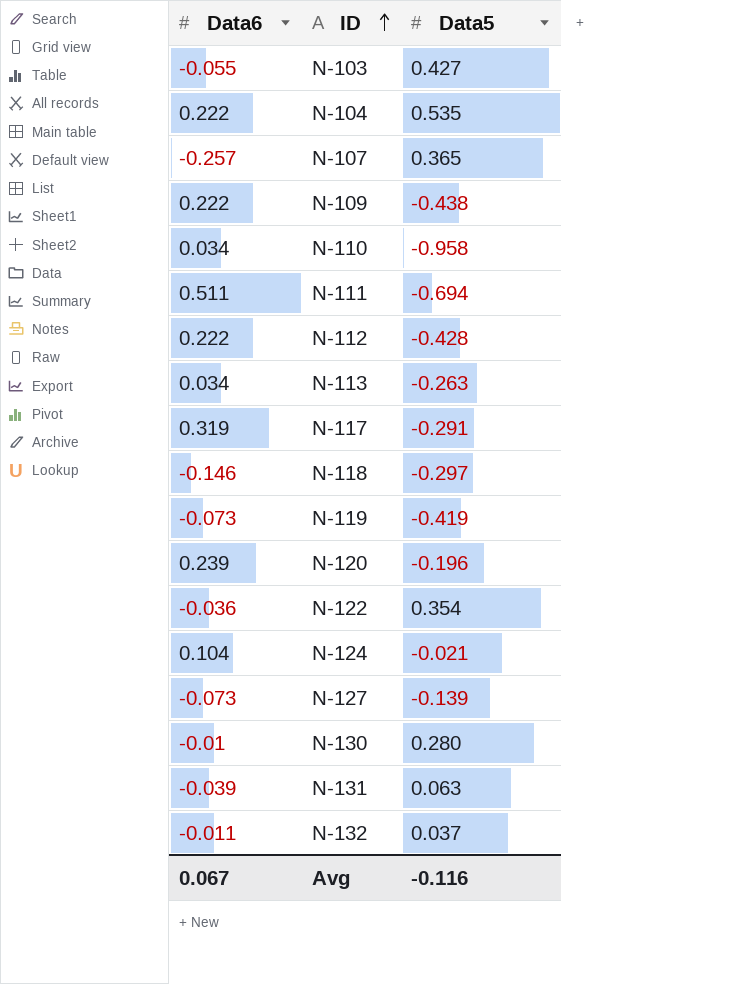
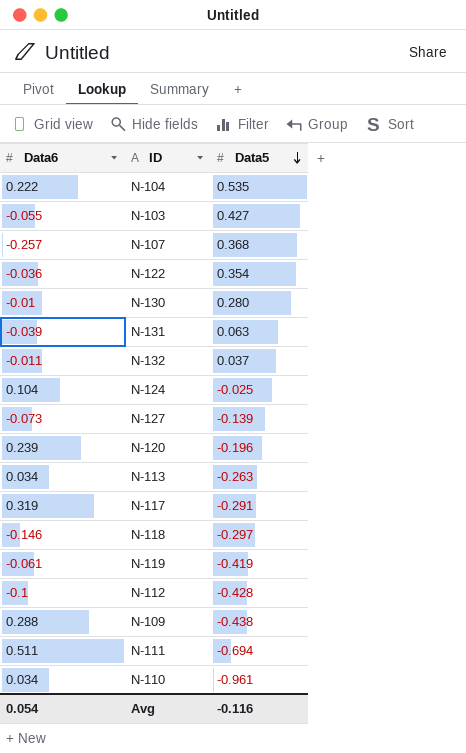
row order: ID ascending -> Data5 descending
N-107 | Data5: 0.365 -> 0.368
N-124 | Data5: -0.021 -> -0.025
N-119 | Data6: -0.073 -> -0.061
N-112 | Data6: 0.222 -> -0.1
N-109 | Data6: 0.222 -> 0.288
N-110 | Data5: -0.958 -> -0.961
Avg | Data6: 0.067 -> 0.054

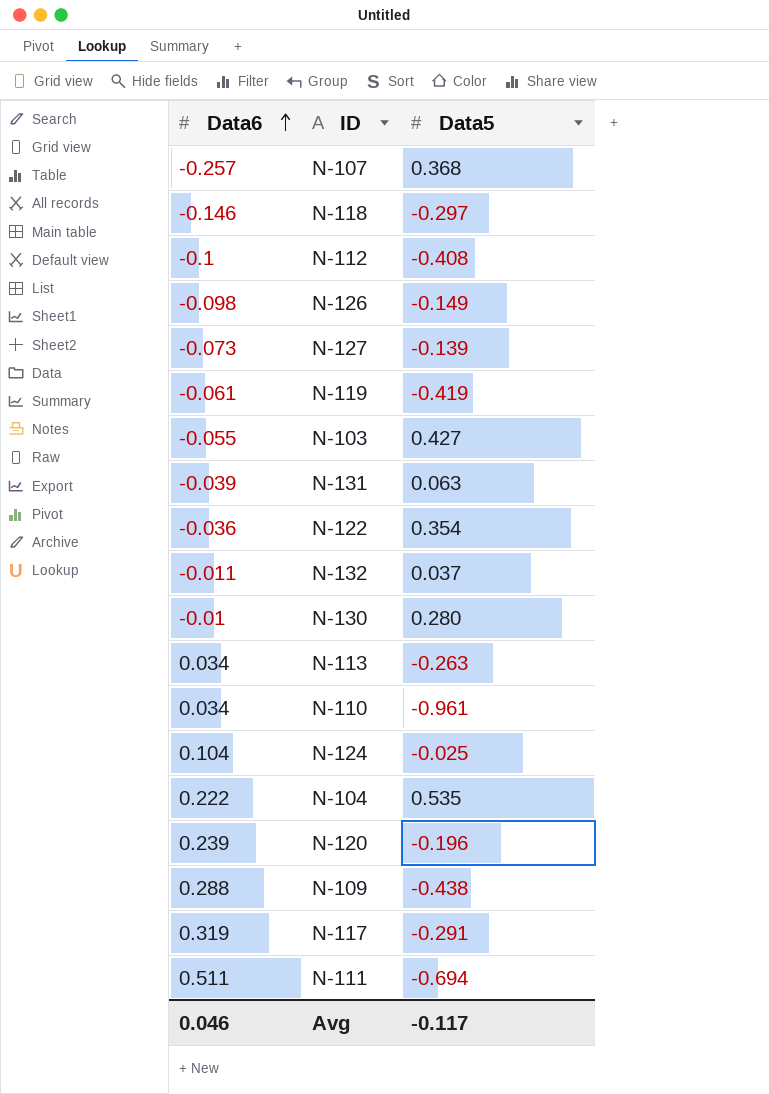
row order: Data5 descending -> Data6 ascending
N-112 | Data5: -0.428 -> -0.408
row N-126: none -> -0.098 | -0.149
Avg | Data6: 0.054 -> 0.046
Avg | Data5: -0.116 -> -0.117

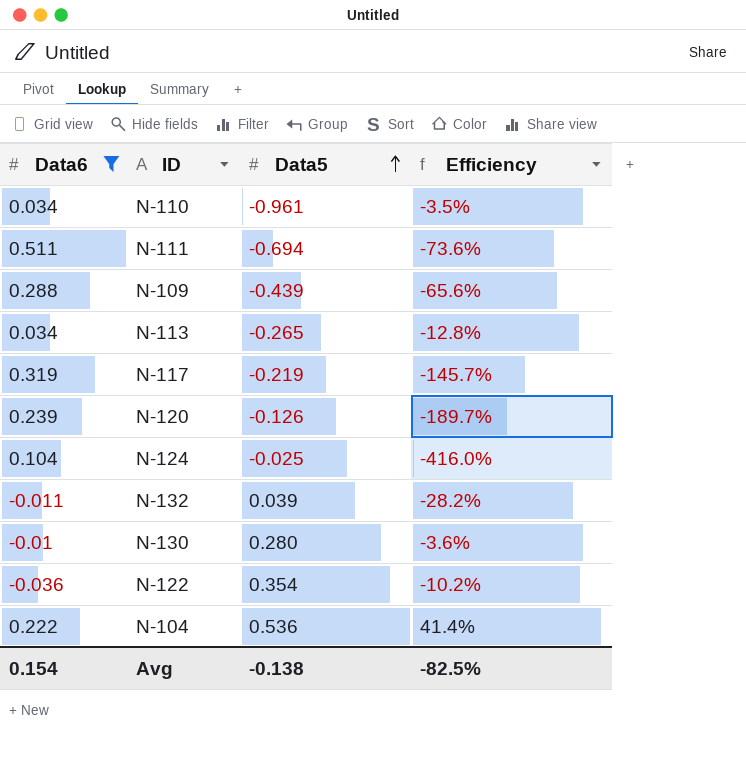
filter: none -> Data6 >= -0.036
row order: Data6 ascending -> Data5 ascending
column Efficiency | formula: none -> [Data6] / [Data5]
N-109 | Data5: -0.438 -> -0.439
N-113 | Data5: -0.263 -> -0.265
N-117 | Data5: -0.291 -> -0.219
N-120 | Data5: -0.196 -> -0.126
N-132 | Data5: 0.037 -> 0.039
N-104 | Data5: 0.535 -> 0.536
Avg | Data6: 0.046 -> 0.154
Avg | Data5: -0.117 -> -0.138

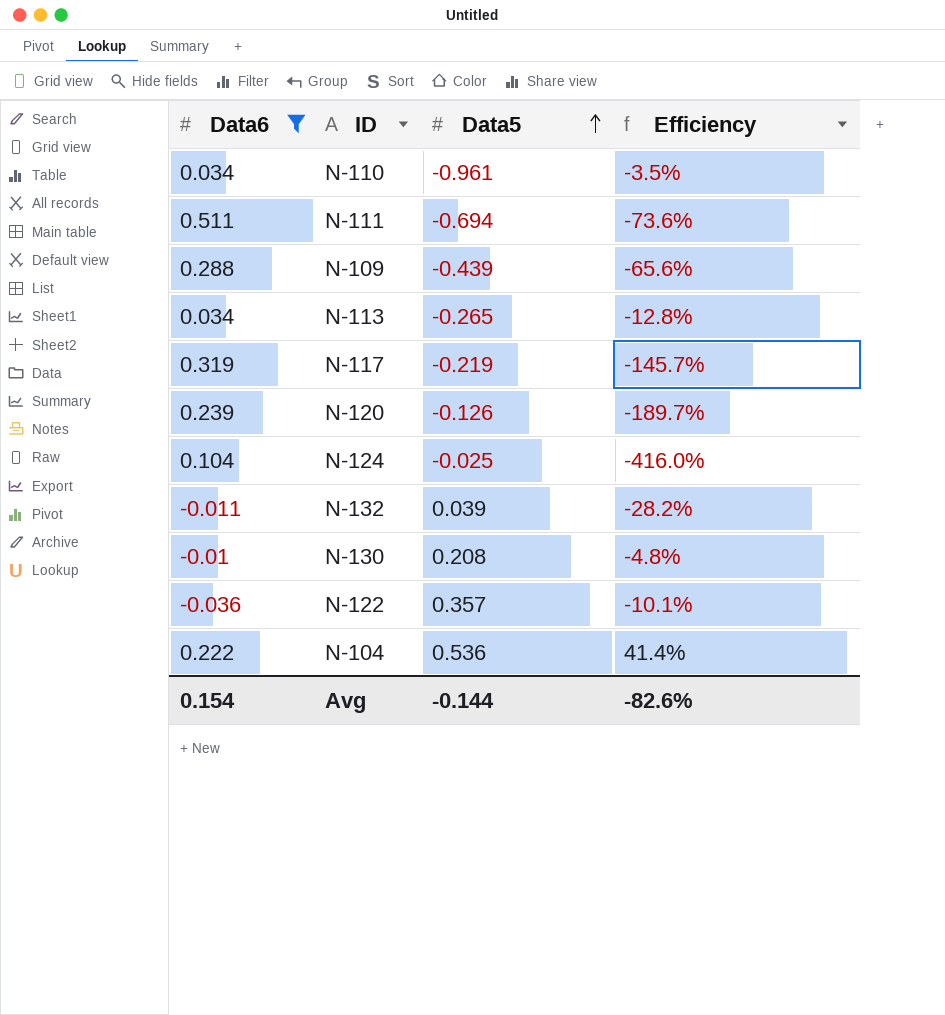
N-130 | Data5: 0.280 -> 0.208
N-130 | Efficiency: -3.6% -> -4.8%
N-122 | Data5: 0.354 -> 0.357
N-122 | Efficiency: -10.2% -> -10.1%
Avg | Data5: -0.138 -> -0.144
Avg | Efficiency: -82.5% -> -82.6%

